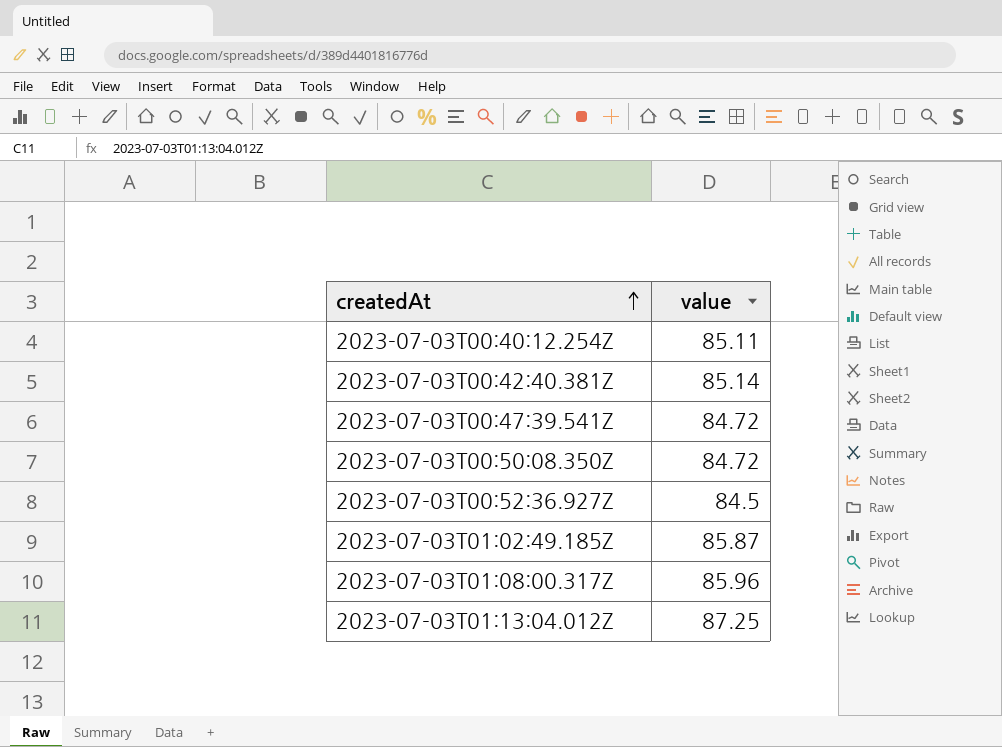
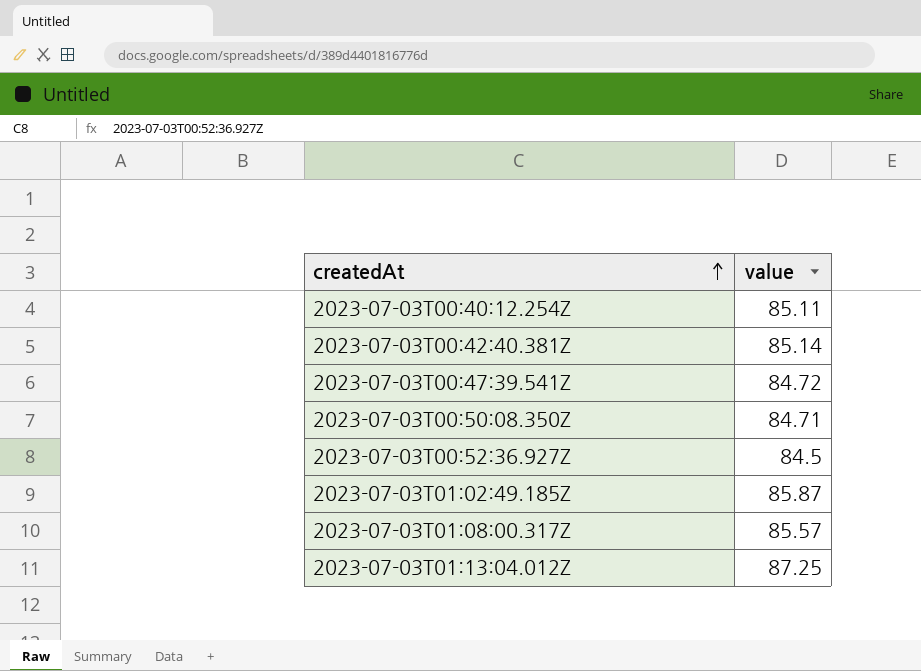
2023-07-03T00:50:08.350Z | value: 84.72 -> 84.71
2023-07-03T01:08:00.317Z | value: 85.96 -> 85.57

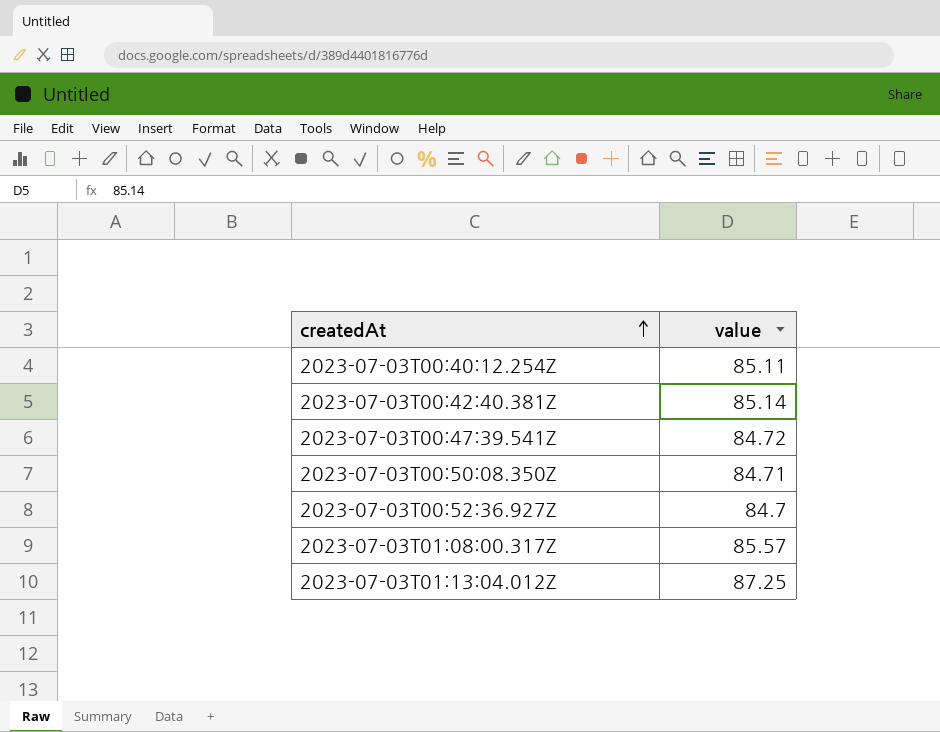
row 2023-07-03T01:02:49.185Z: 85.87 -> none
2023-07-03T00:52:36.927Z | value: 84.5 -> 84.7

